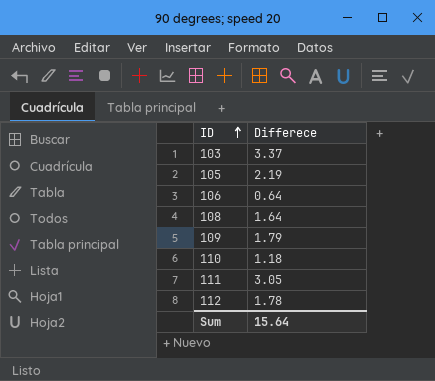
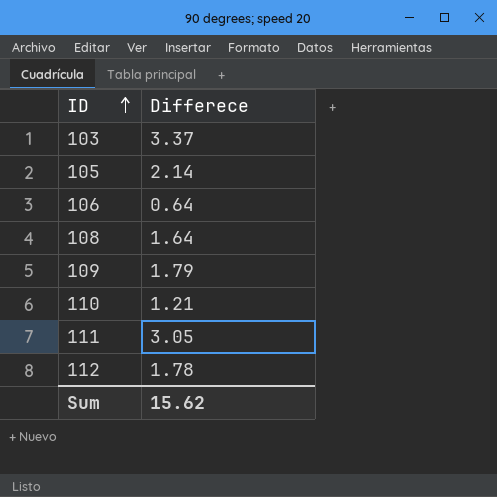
105 | Differece: 2.19 -> 2.14
110 | Differece: 1.18 -> 1.21
Sum | Differece: 15.64 -> 15.62

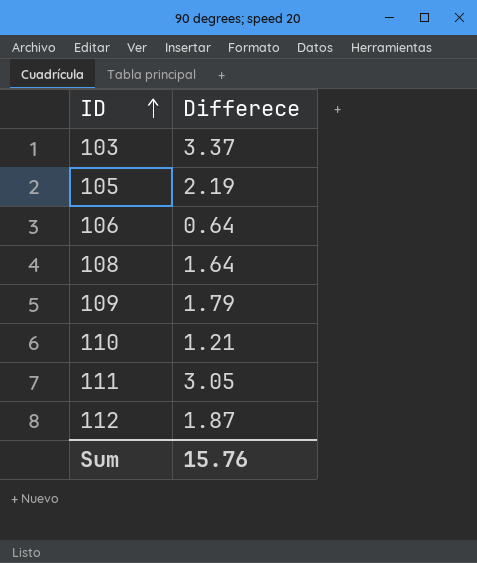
105 | Differece: 2.14 -> 2.19
112 | Differece: 1.78 -> 1.87
Sum | Differece: 15.62 -> 15.76

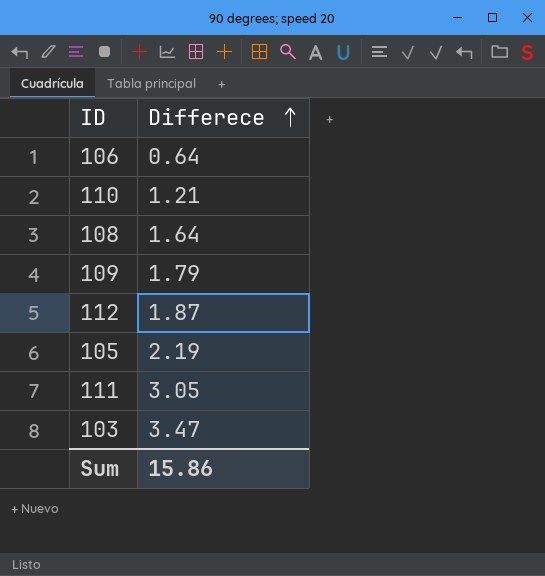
row order: ID ascending -> Differece ascending
103 | Differece: 3.37 -> 3.47
Sum | Differece: 15.76 -> 15.86

